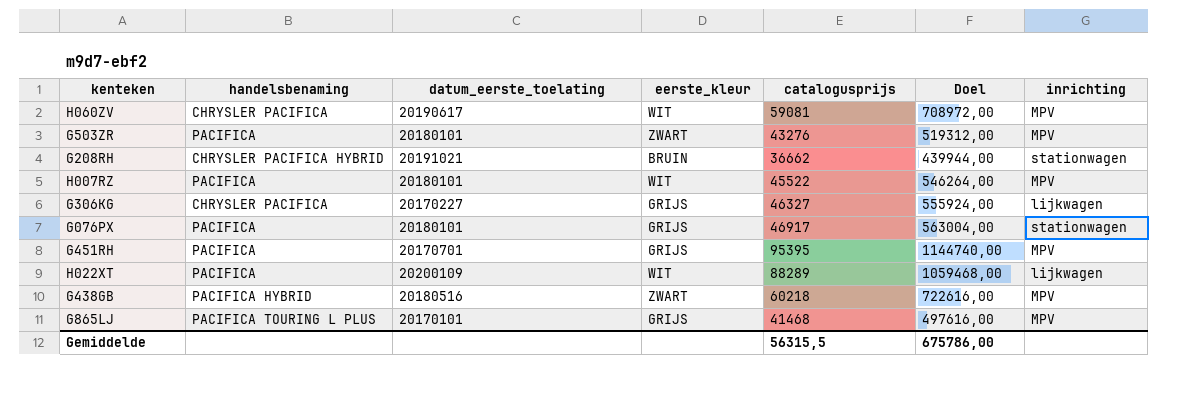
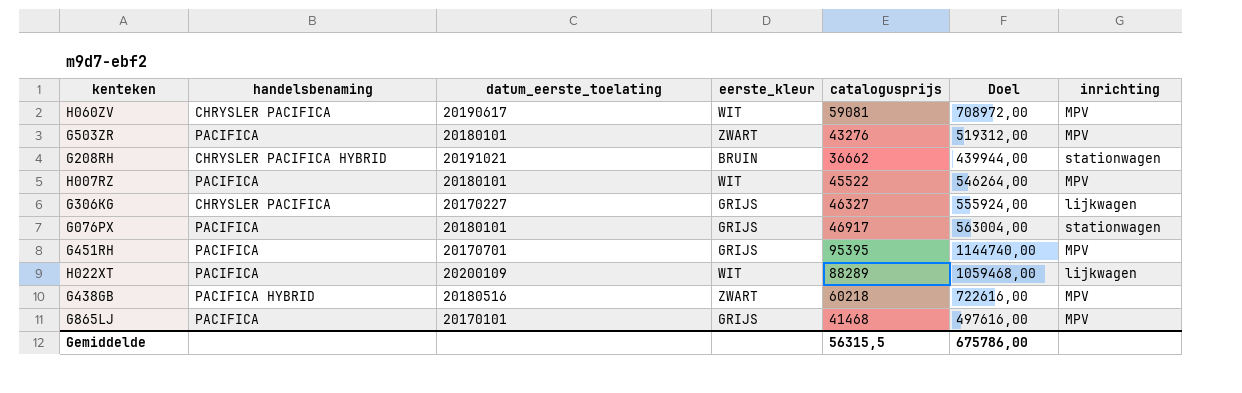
G865LJ | handelsbenaming: PACIFICA TOURING L PLUS -> PACIFICA

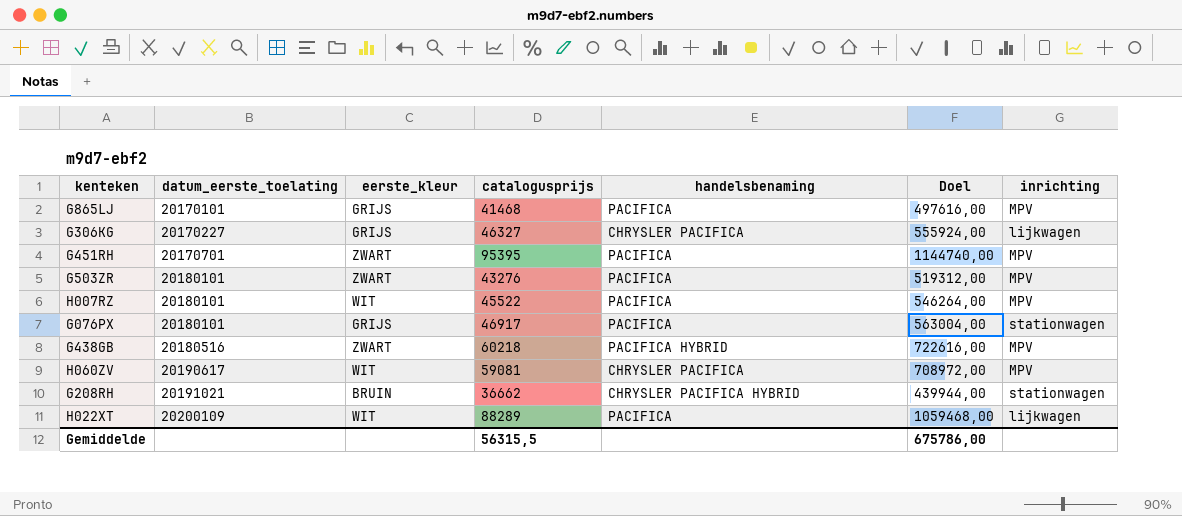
row order: none -> datum_eerste_toelating ascending
column handelsbenaming | position: 2 -> 5
G451RH | eerste_kleur: GRIJS -> ZWART

